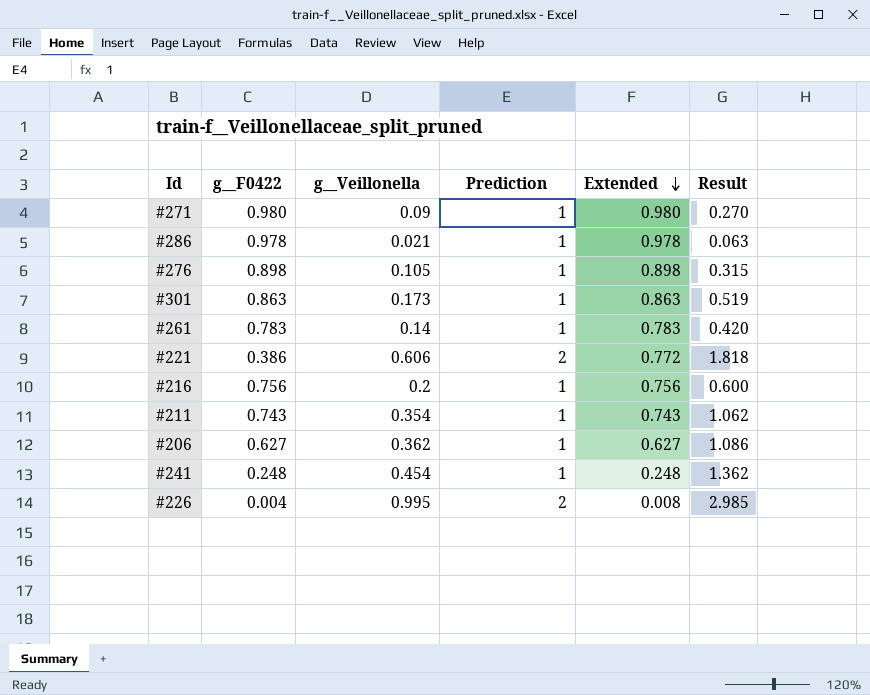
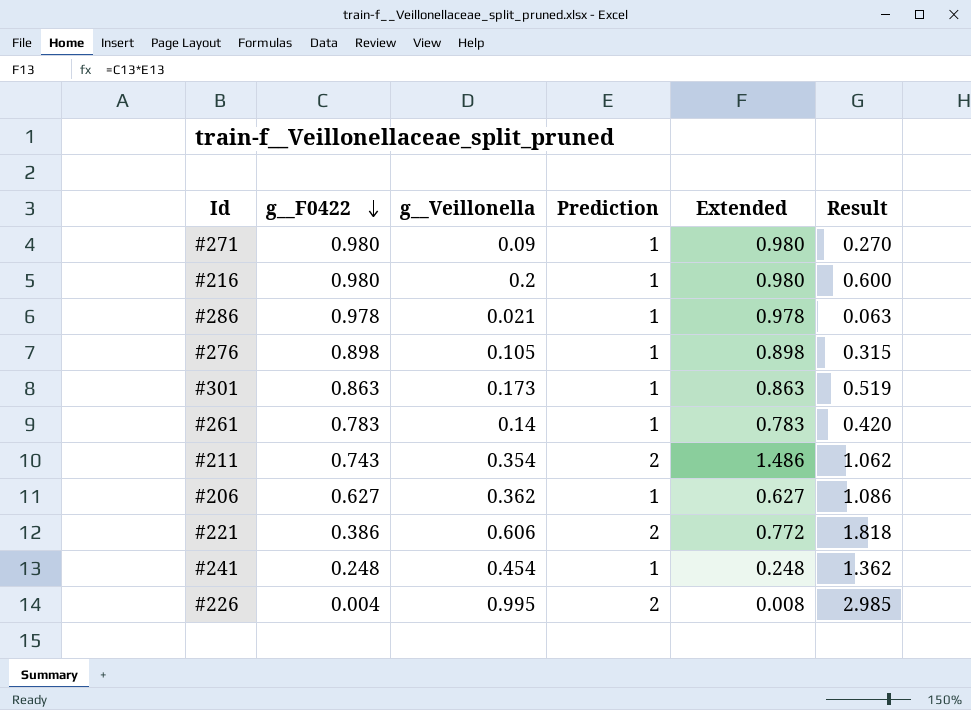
row order: Extended descending -> g__F0422 descending
#216 | g__F0422: 0.756 -> 0.980
#216 | Extended: 0.756 -> 0.980
#211 | Prediction: 1 -> 2
#211 | Extended: 0.743 -> 1.486

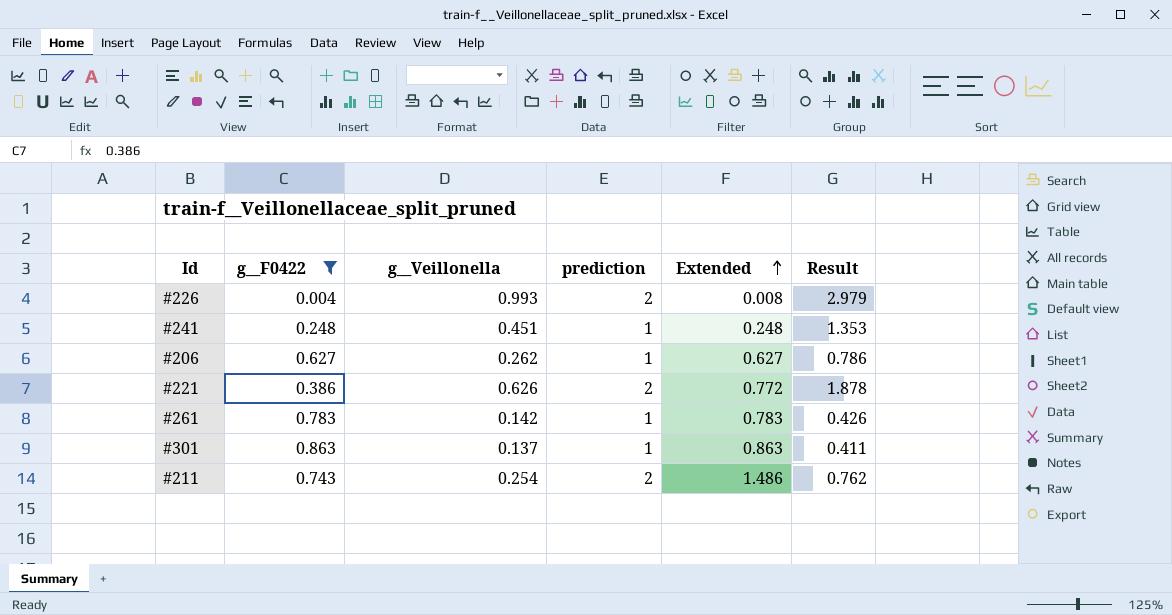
filter: none -> g__F0422 <= 0.863
row order: g__F0422 descending -> Extended ascending
column name: Prediction -> prediction
#226 | g__Veillonella: 0.995 -> 0.993
#226 | Result: 2.985 -> 2.979
#241 | g__Veillonella: 0.454 -> 0.451
#241 | Result: 1.362 -> 1.353
#206 | g__Veillonella: 0.362 -> 0.262
#206 | Result: 1.086 -> 0.786
#221 | g__Veillonella: 0.606 -> 0.626
#221 | Result: 1.818 -> 1.878
#261 | g__Veillonella: 0.14 -> 0.142
#261 | Result: 0.420 -> 0.426
#301 | g__Veillonella: 0.173 -> 0.137
#301 | Result: 0.519 -> 0.411
#211 | g__Veillonella: 0.354 -> 0.254
#211 | Result: 1.062 -> 0.762

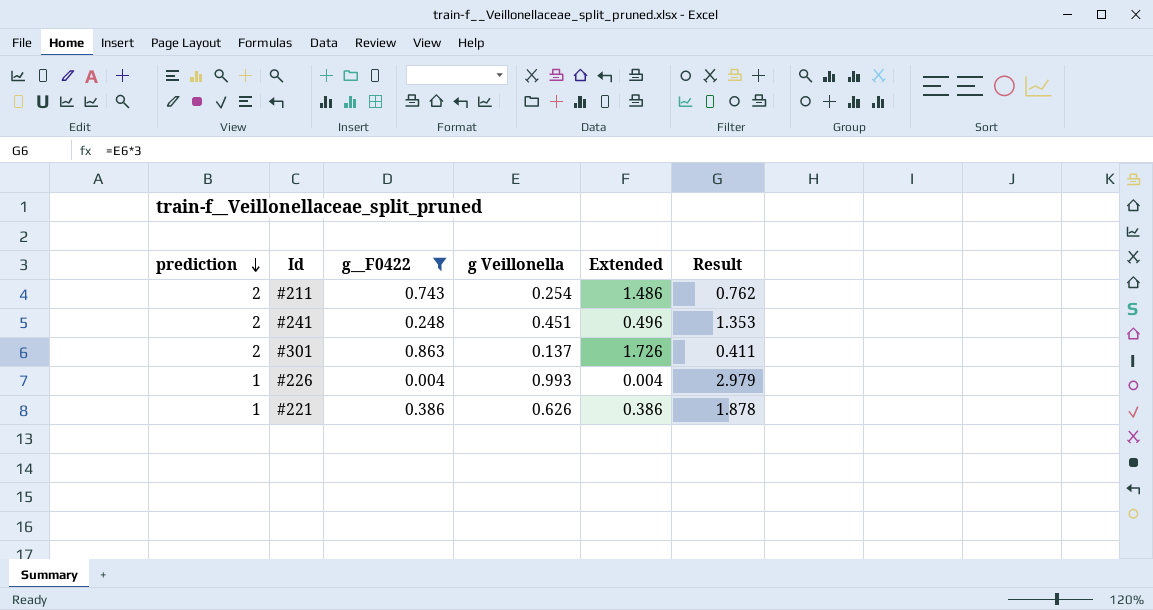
row order: Extended ascending -> prediction descending
column prediction | position: 4 -> 1
column name: g__Veillonella -> g Veillonella
row #206: 0.627 | 0.262 | 1 | 0.627 | 0.786 -> none
row #261: 0.783 | 0.142 | 1 | 0.783 | 0.426 -> none
#241 | prediction: 1 -> 2
#241 | Extended: 0.248 -> 0.496
#301 | prediction: 1 -> 2
#301 | Extended: 0.863 -> 1.726
#226 | prediction: 2 -> 1
#226 | Extended: 0.008 -> 0.004
#221 | prediction: 2 -> 1
#221 | Extended: 0.772 -> 0.386

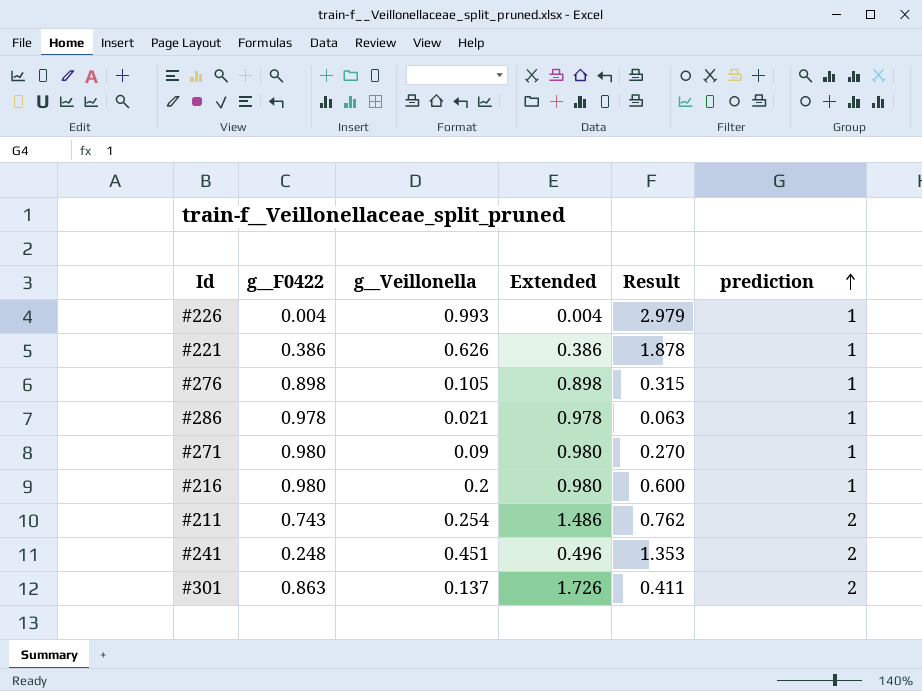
filter: g__F0422 <= 0.863 -> none
row order: prediction descending -> prediction ascending
column name: g Veillonella -> g__Veillonella
column prediction | position: 1 -> 6

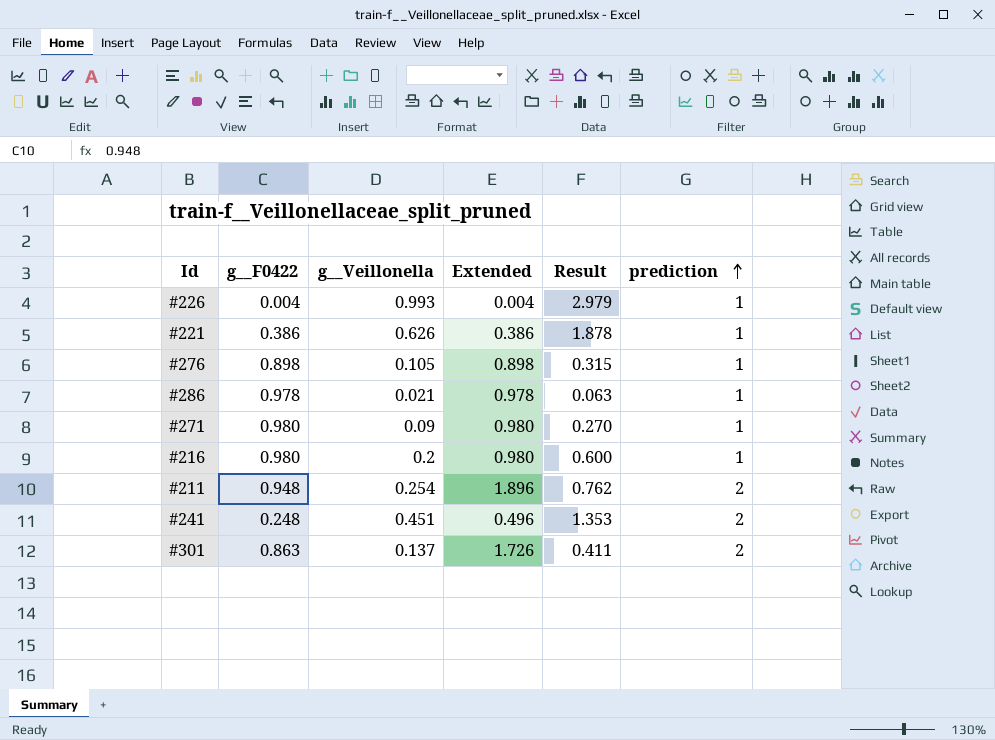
#211 | g__F0422: 0.743 -> 0.948
#211 | Extended: 1.486 -> 1.896

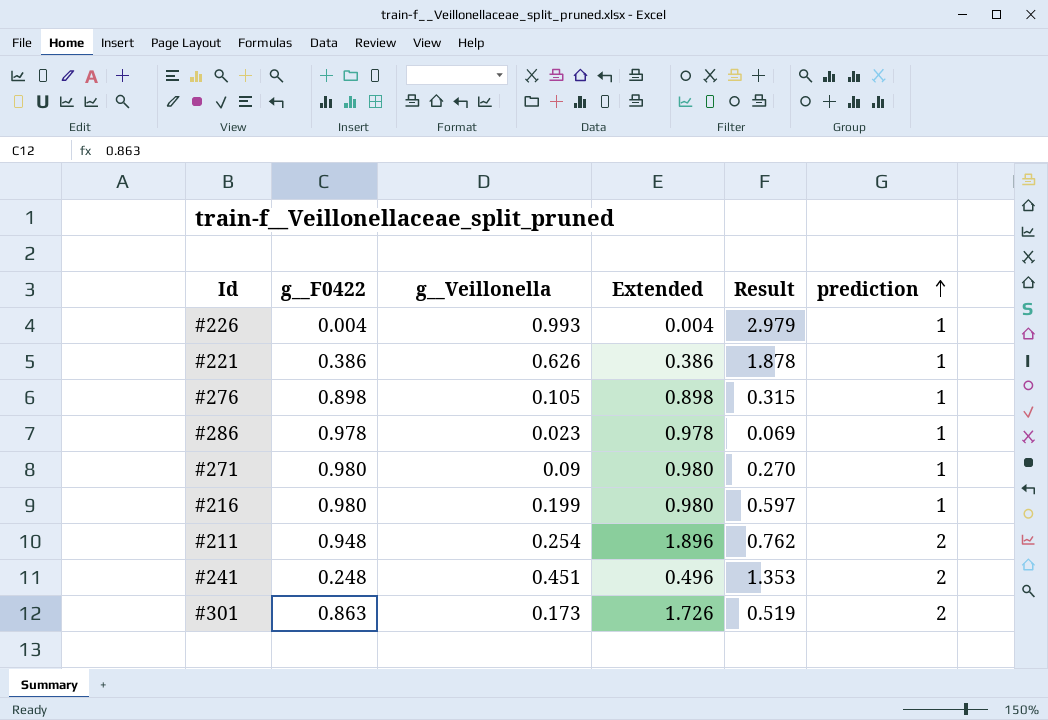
#286 | g__Veillonella: 0.021 -> 0.023
#286 | Result: 0.063 -> 0.069
#216 | g__Veillonella: 0.2 -> 0.199
#216 | Result: 0.600 -> 0.597
#301 | g__Veillonella: 0.137 -> 0.173
#301 | Result: 0.411 -> 0.519

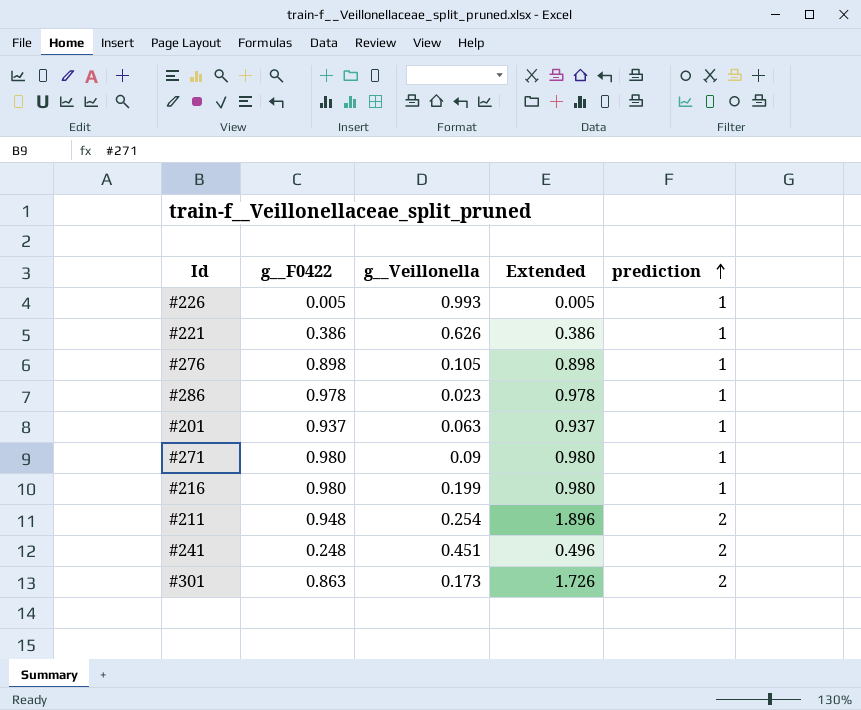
column Result | formula: [g__Veillonella] * 3 -> none
#226 | g__F0422: 0.004 -> 0.005
#226 | Extended: 0.004 -> 0.005
row #201: none -> 0.937 | 0.063 | 0.937 | 1

